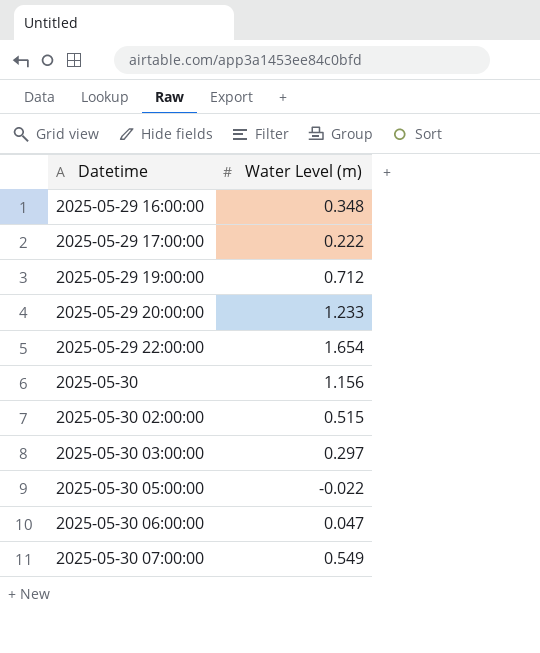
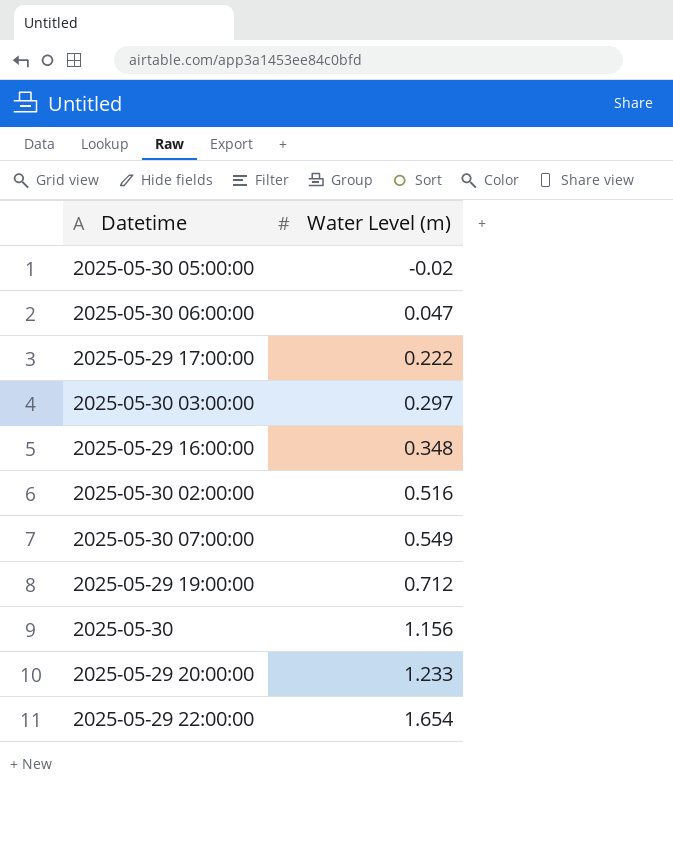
row order: Datetime ascending -> Water Level (m) ascending
2025-05-30 05:00:00 | Water Level (m): -0.022 -> -0.02
2025-05-30 02:00:00 | Water Level (m): 0.515 -> 0.516

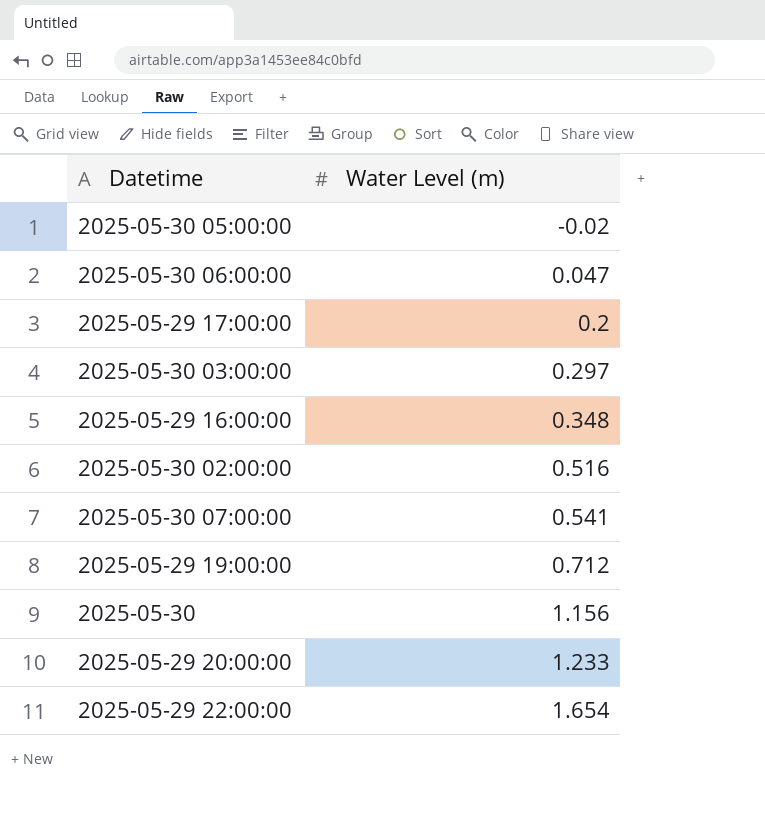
2025-05-29 17:00:00 | Water Level (m): 0.222 -> 0.2
2025-05-30 07:00:00 | Water Level (m): 0.549 -> 0.541

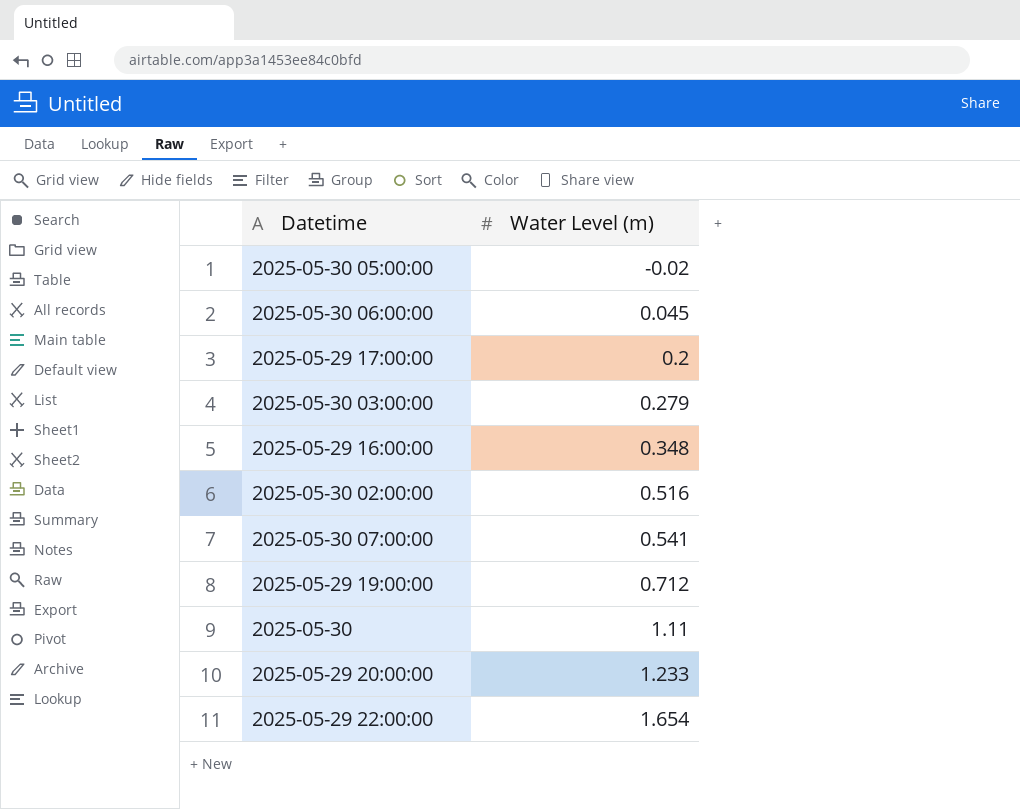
2025-05-30 06:00:00 | Water Level (m): 0.047 -> 0.045
2025-05-30 03:00:00 | Water Level (m): 0.297 -> 0.279
2025-05-30 | Water Level (m): 1.156 -> 1.11

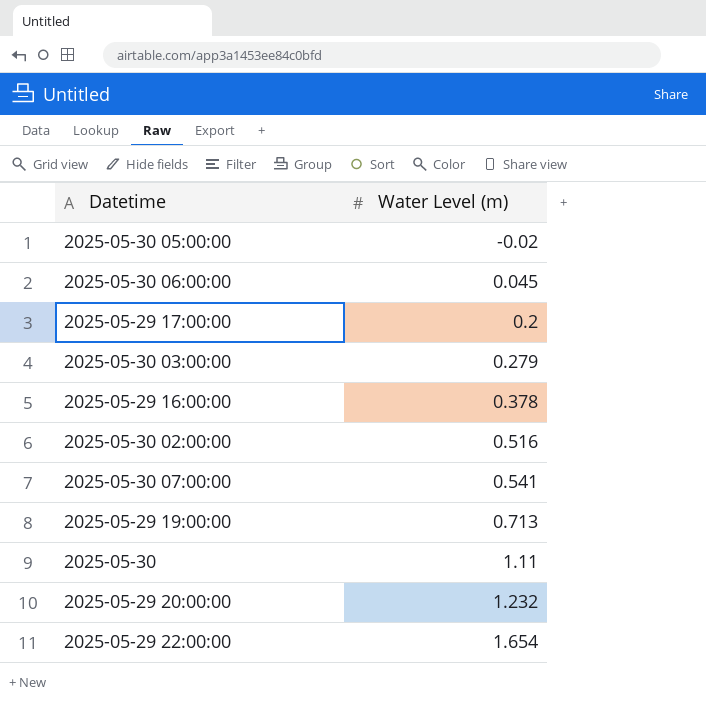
2025-05-29 16:00:00 | Water Level (m): 0.348 -> 0.378
2025-05-29 19:00:00 | Water Level (m): 0.712 -> 0.713
2025-05-29 20:00:00 | Water Level (m): 1.233 -> 1.232

